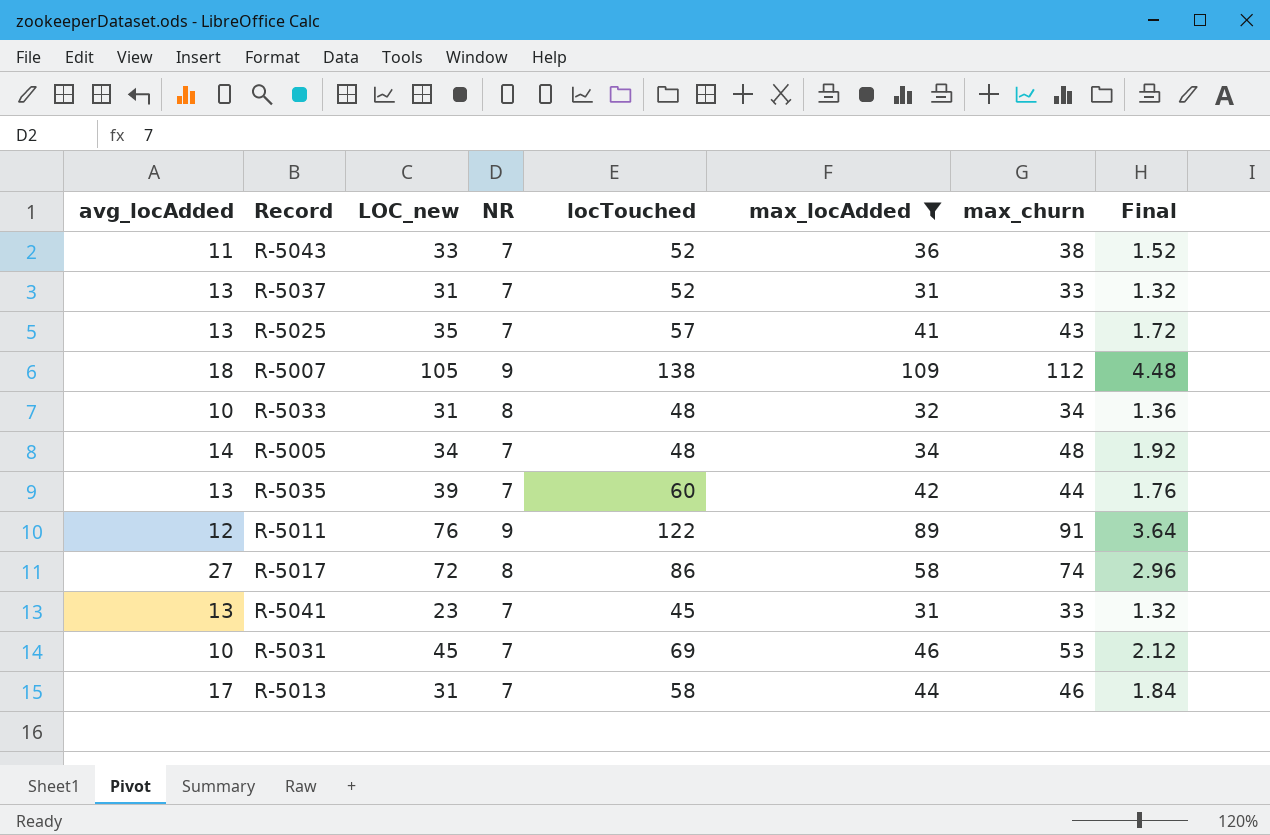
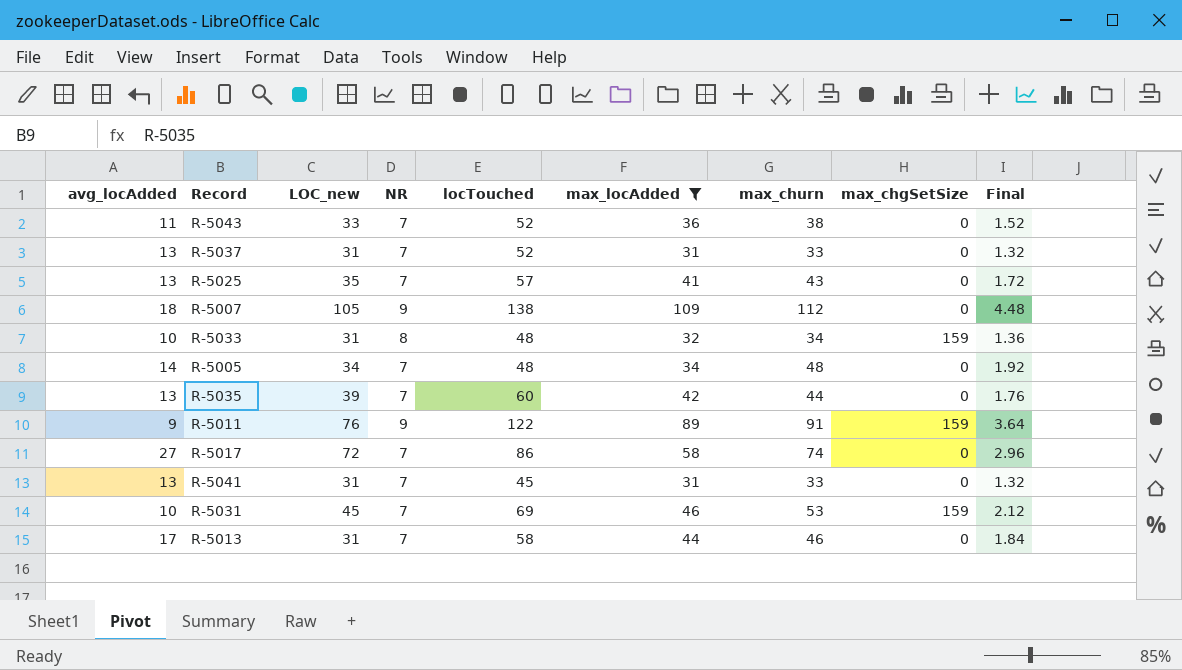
column max_chgSetSize | position: none -> 8
R-5011 | avg_locAdded: 12 -> 9
R-5017 | NR: 8 -> 7
R-5041 | LOC_new: 23 -> 31

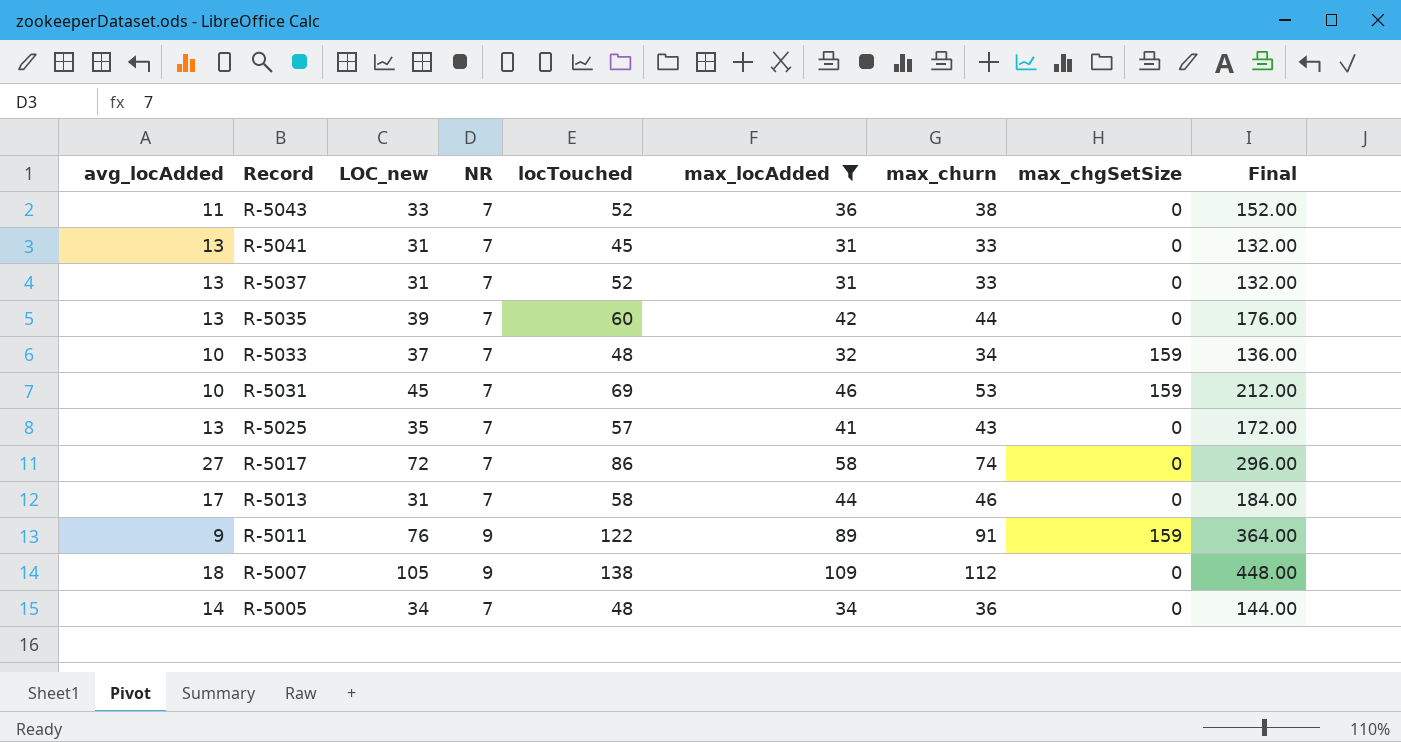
row order: none -> Record descending
column Final | formula: [max_churn] * 0.04 -> [max_churn] * 4
R-5033 | LOC_new: 31 -> 37
R-5033 | NR: 8 -> 7
R-5005 | max_churn: 48 -> 36

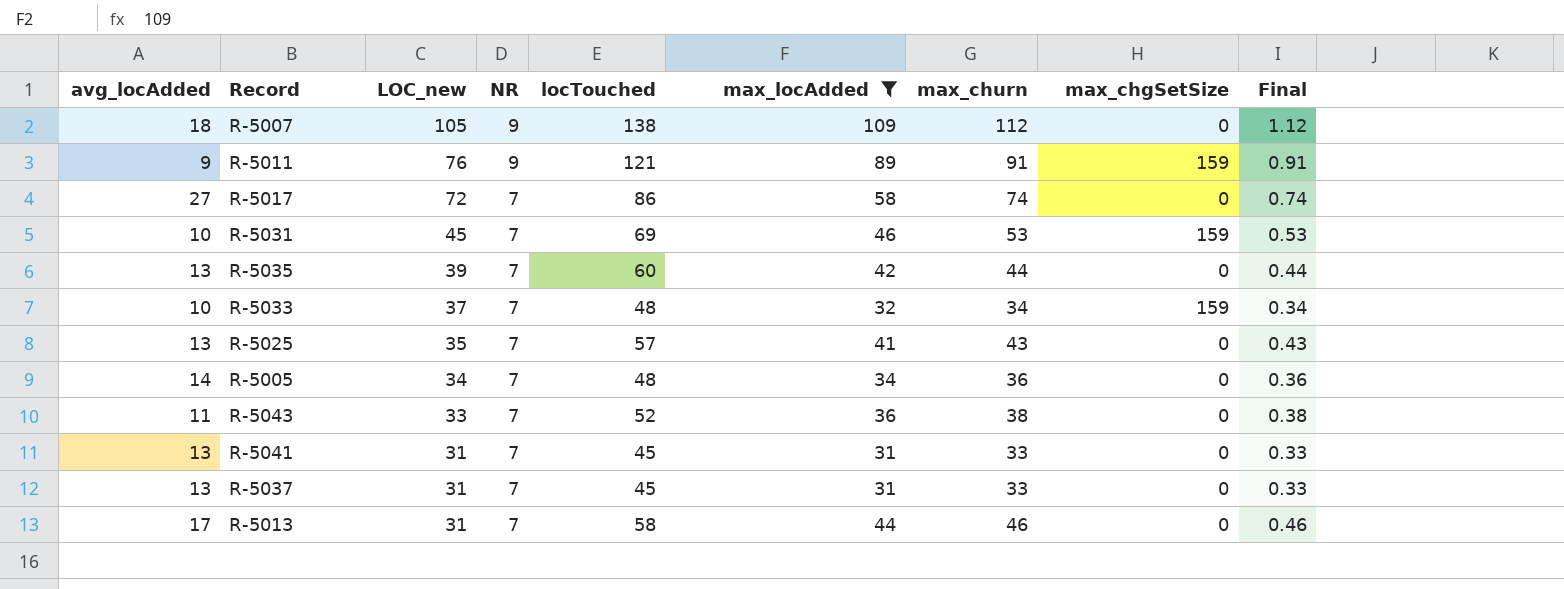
row order: Record descending -> LOC_new descending
column Final | formula: [max_churn] * 4 -> [max_churn] * 0.01
R-5011 | locTouched: 122 -> 121
R-5037 | locTouched: 52 -> 45

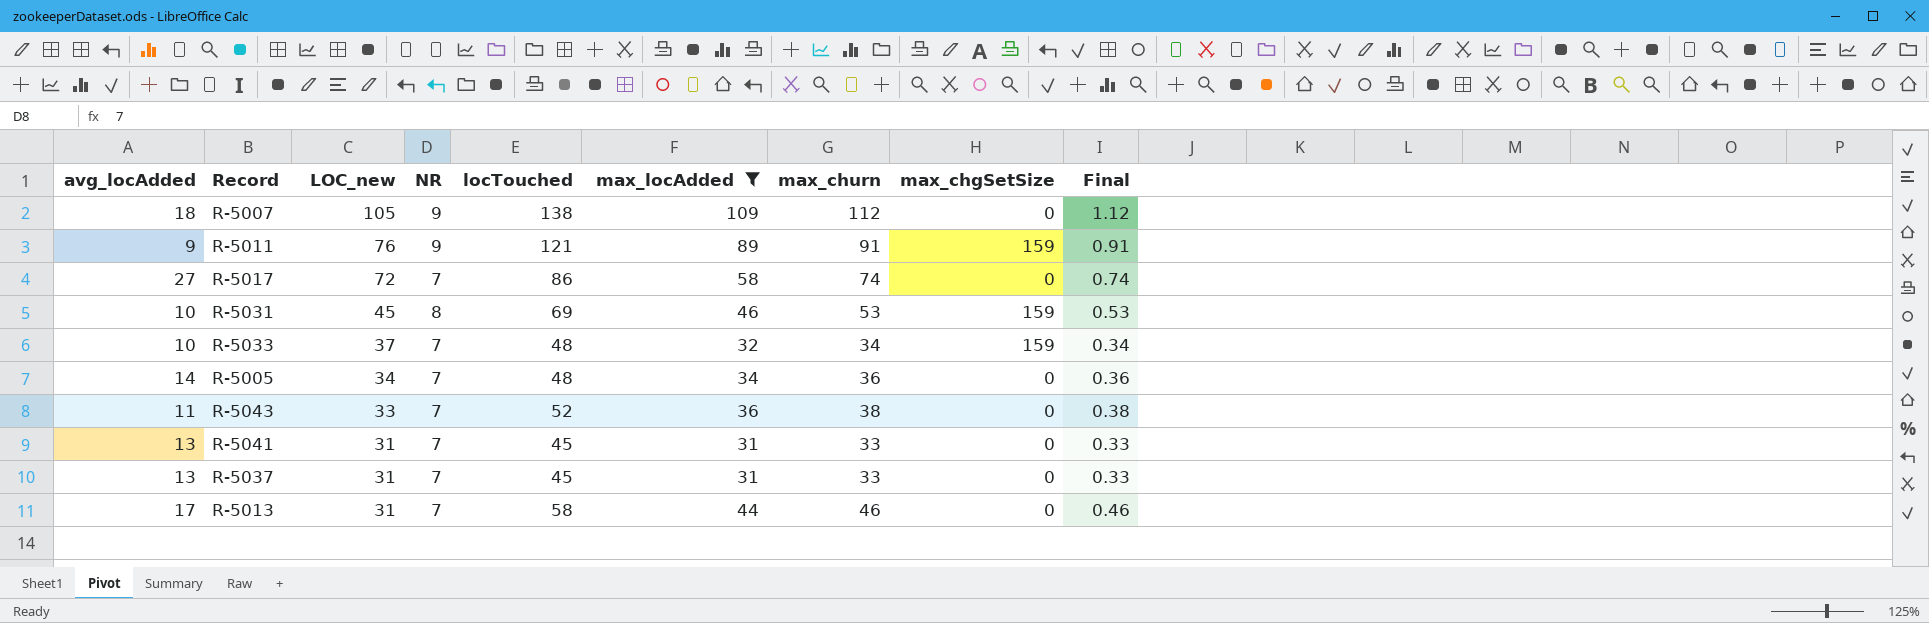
row R-5035: 13 | 39 | 7 | 60 | 42 | 44 | 0 | 0.44 -> none
row R-5025: 13 | 35 | 7 | 57 | 41 | 43 | 0 | 0.43 -> none
R-5031 | NR: 7 -> 8

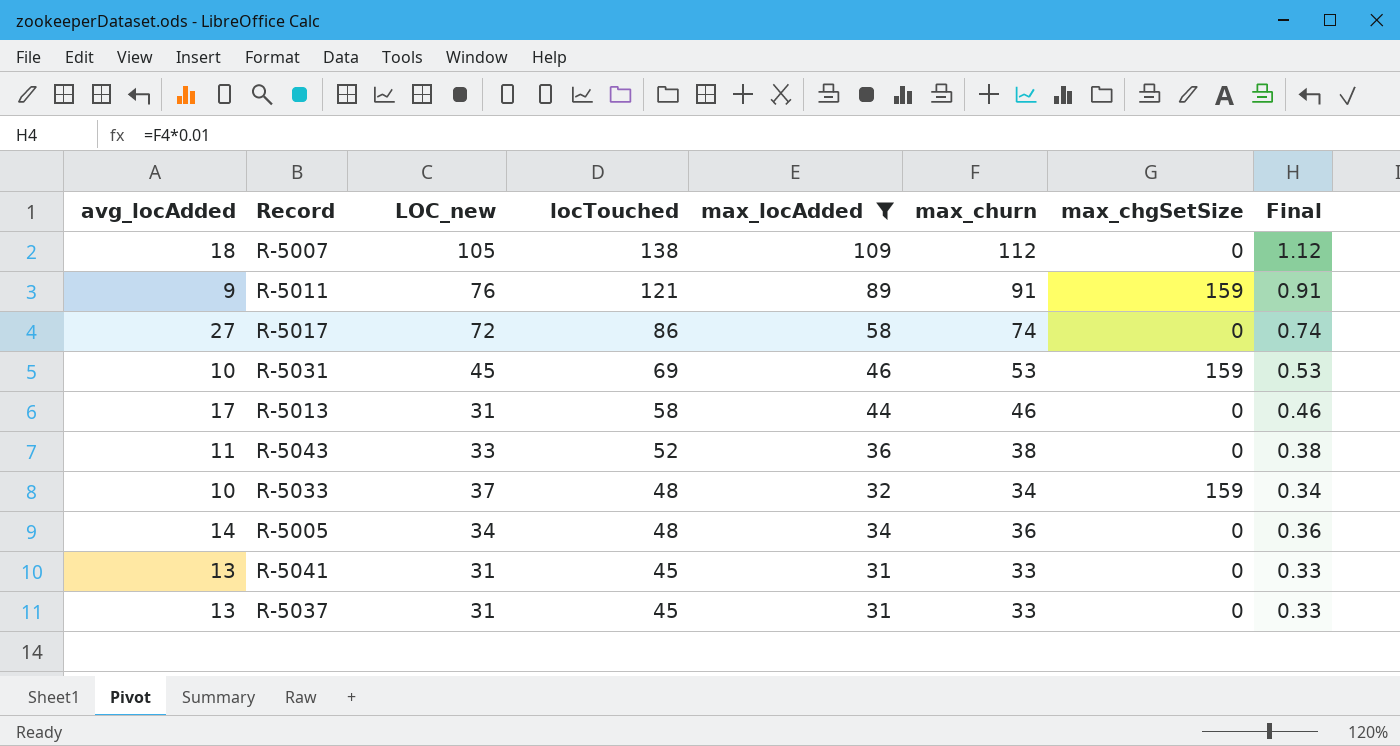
row order: LOC_new descending -> locTouched descending
column NR | position: 4 -> none

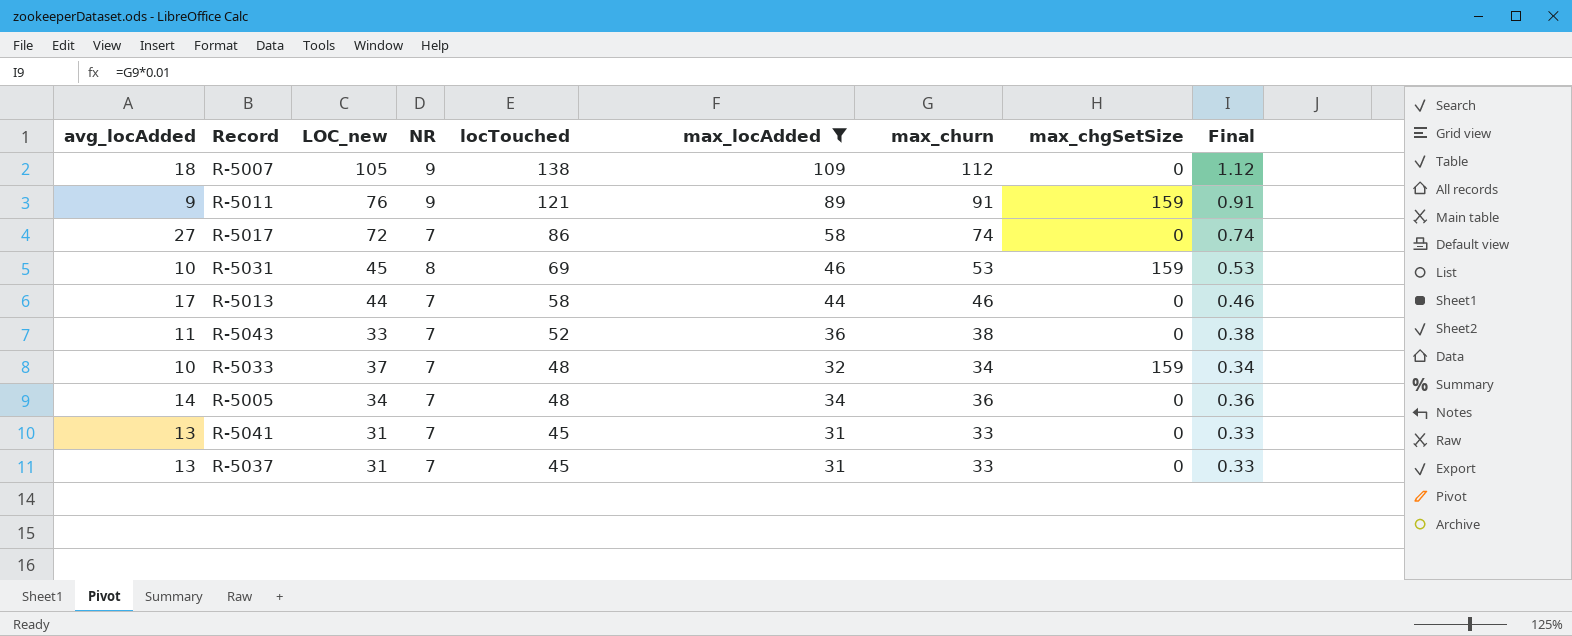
column NR | position: none -> 4
R-5013 | LOC_new: 31 -> 44

